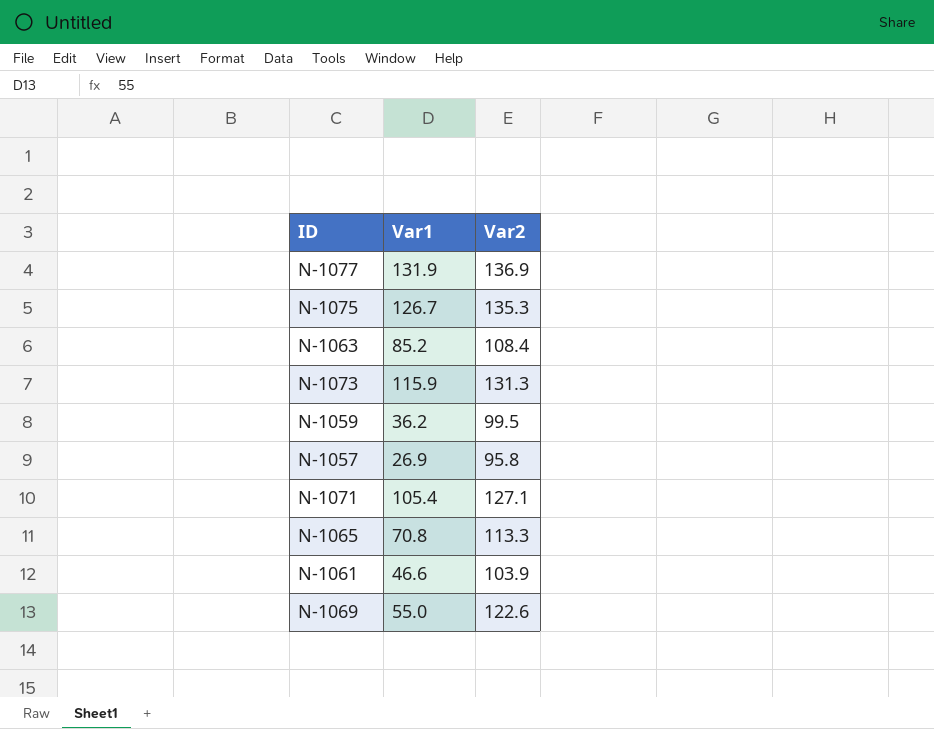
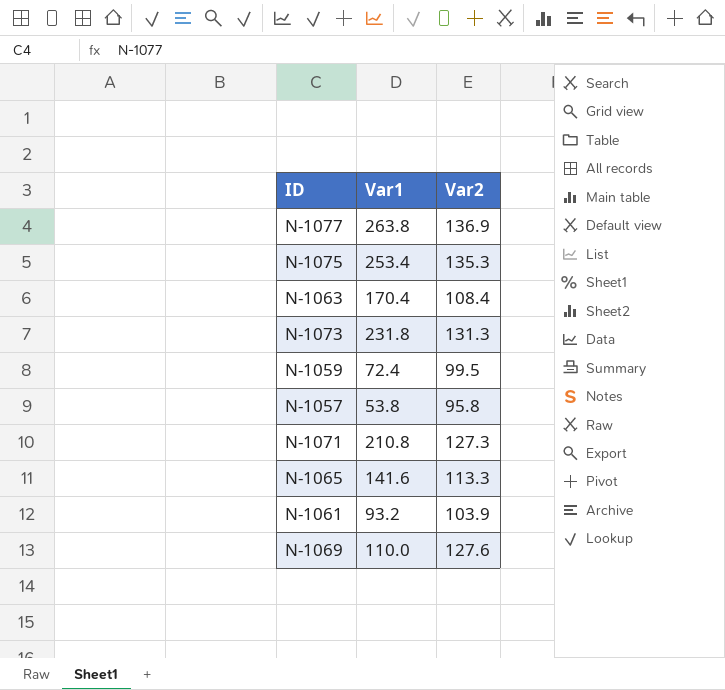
N-1077 | Var1: 131.9 -> 263.8
N-1075 | Var1: 126.7 -> 253.4
N-1063 | Var1: 85.2 -> 170.4
N-1073 | Var1: 115.9 -> 231.8
N-1059 | Var1: 36.2 -> 72.4
N-1057 | Var1: 26.9 -> 53.8
N-1071 | Var1: 105.4 -> 210.8
N-1071 | Var2: 127.1 -> 127.3
N-1065 | Var1: 70.8 -> 141.6
N-1061 | Var1: 46.6 -> 93.2
N-1069 | Var1: 55.0 -> 110.0
N-1069 | Var2: 122.6 -> 127.6

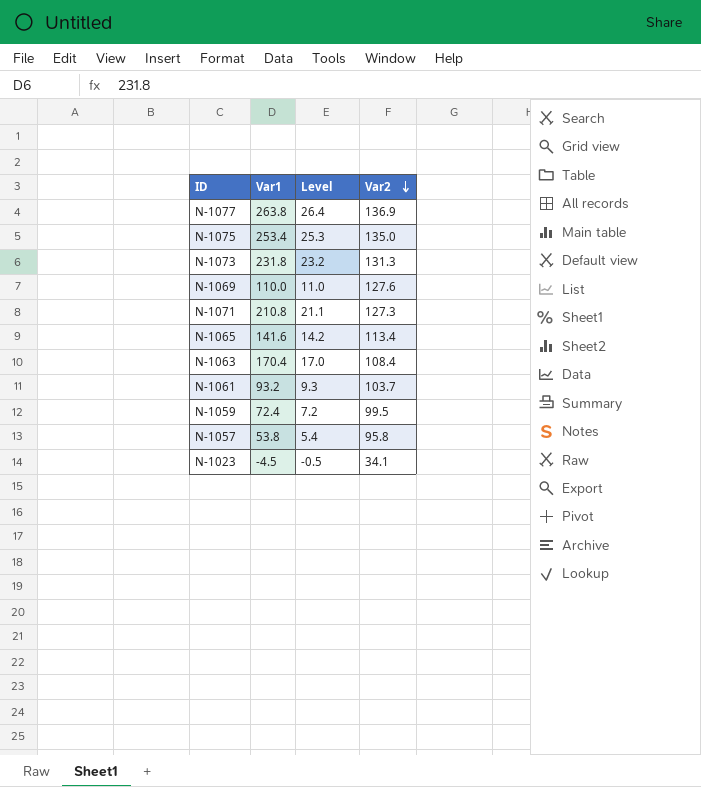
row order: none -> Var2 descending
column Level | formula: none -> [Var1] * 0.1
N-1075 | Var2: 135.3 -> 135.0
N-1065 | Var2: 113.3 -> 113.4
N-1061 | Var2: 103.9 -> 103.7
row N-1023: none -> -4.5 | -0.5 | 34.1

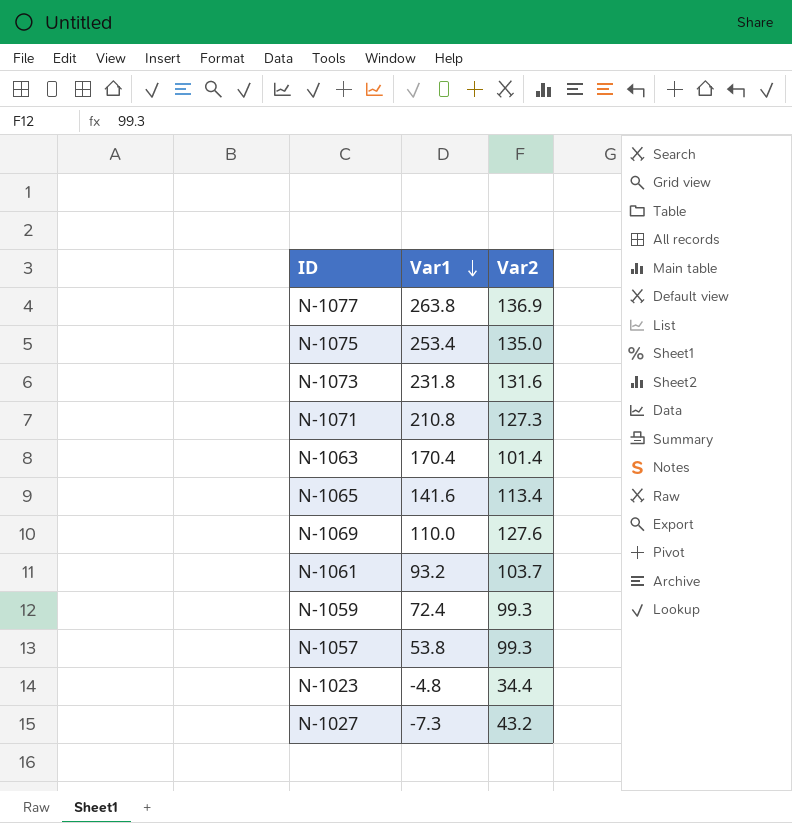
row order: Var2 descending -> Var1 descending
column Level | formula: [Var1] * 0.1 -> none
N-1073 | Var2: 131.3 -> 131.6
N-1063 | Var2: 108.4 -> 101.4
N-1059 | Var2: 99.5 -> 99.3
N-1057 | Var2: 95.8 -> 99.3
N-1023 | Var1: -4.5 -> -4.8
N-1023 | Var2: 34.1 -> 34.4
row N-1027: none -> -7.3 | 43.2

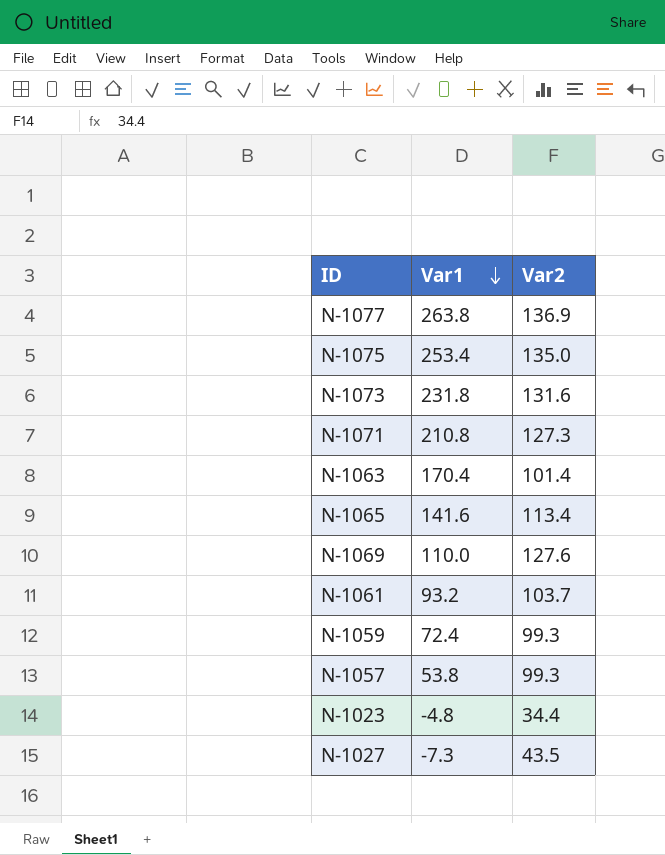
N-1027 | Var2: 43.2 -> 43.5

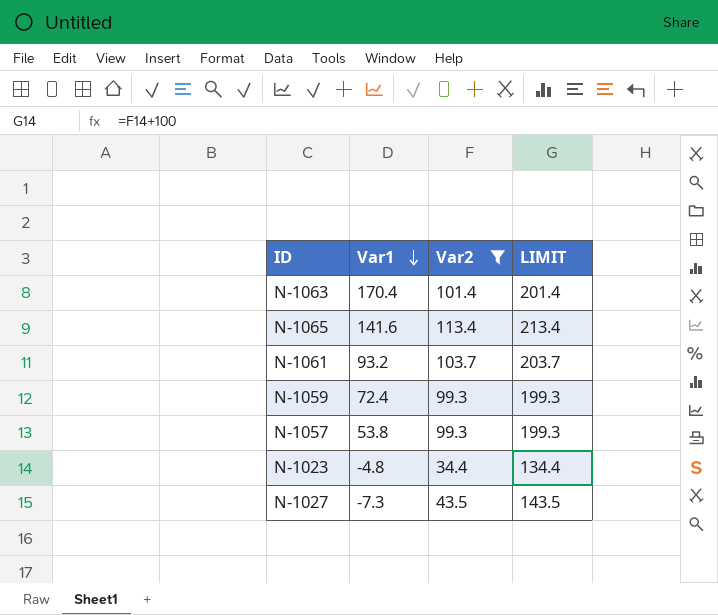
filter: none -> Var2 <= 113.4
column LIMIT | formula: none -> [Var2] + 100

